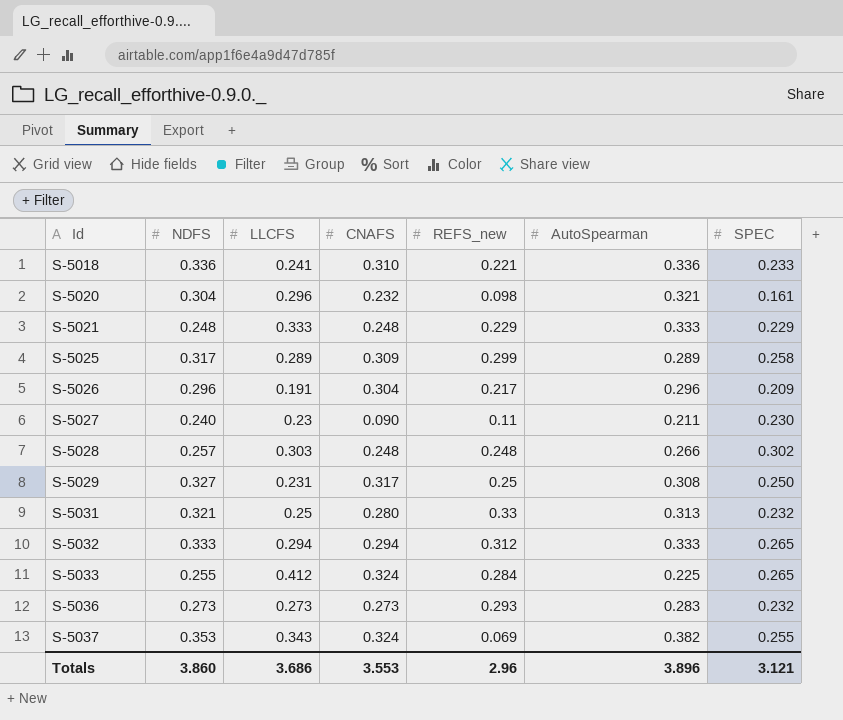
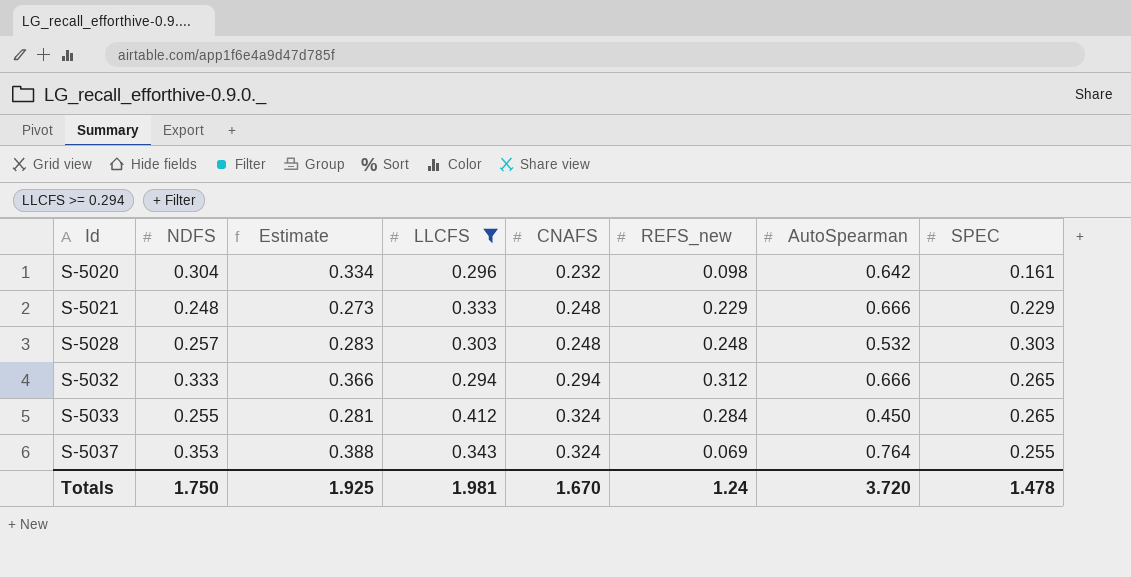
filter: none -> LLCFS >= 0.294
column Estimate | formula: none -> [NDFS] * 1.1
S-5020 | AutoSpearman: 0.321 -> 0.642
S-5021 | AutoSpearman: 0.333 -> 0.666
S-5028 | AutoSpearman: 0.266 -> 0.532
S-5028 | SPEC: 0.302 -> 0.303
S-5032 | AutoSpearman: 0.333 -> 0.666
S-5033 | AutoSpearman: 0.225 -> 0.450
S-5037 | AutoSpearman: 0.382 -> 0.764
Totals | NDFS: 3.860 -> 1.750
Totals | LLCFS: 3.686 -> 1.981
Totals | CNAFS: 3.553 -> 1.670
Totals | REFS_new: 2.96 -> 1.24
Totals | AutoSpearman: 3.896 -> 3.720
Totals | SPEC: 3.121 -> 1.478

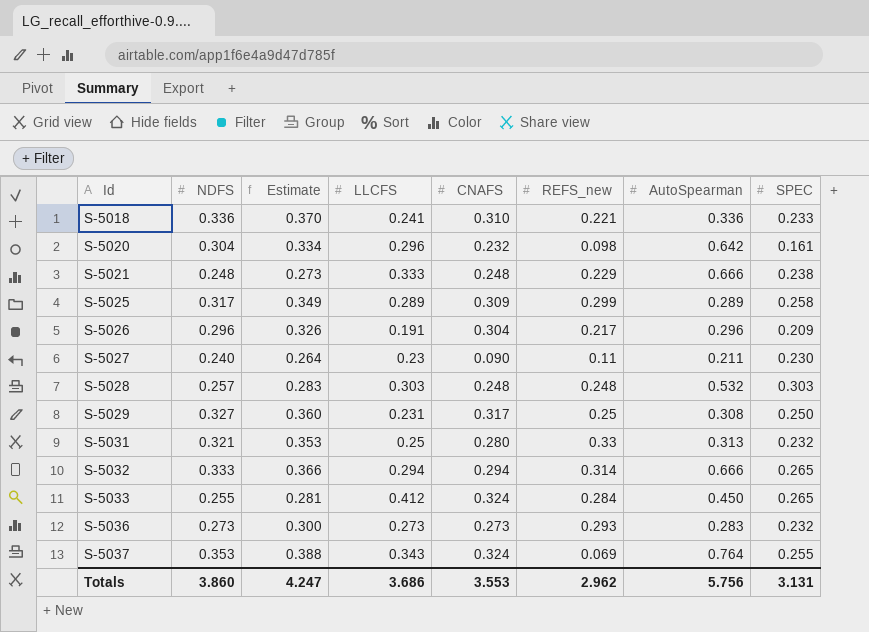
filter: LLCFS >= 0.294 -> none
S-5021 | SPEC: 0.229 -> 0.238
S-5032 | REFS_new: 0.312 -> 0.314
Totals | NDFS: 1.750 -> 3.860
Totals | Estimate: 1.925 -> 4.247
Totals | LLCFS: 1.981 -> 3.686
Totals | CNAFS: 1.670 -> 3.553
Totals | REFS_new: 1.24 -> 2.962
Totals | AutoSpearman: 3.720 -> 5.756
Totals | SPEC: 1.478 -> 3.131

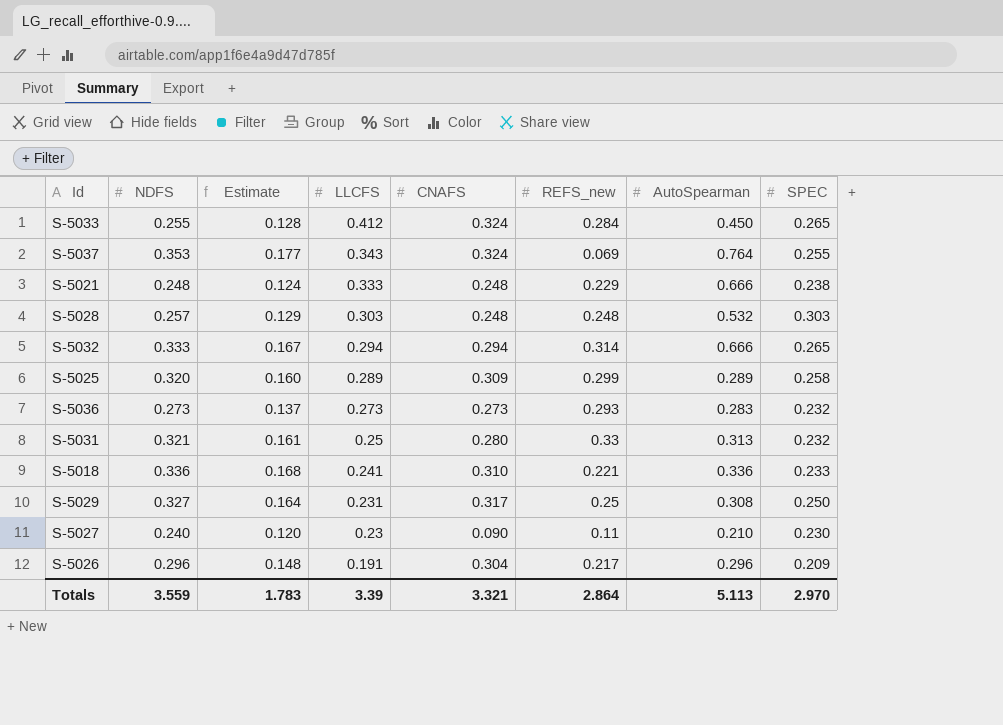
row order: Id ascending -> LLCFS descending
column Estimate | formula: [NDFS] * 1.1 -> [NDFS] * 0.5
row S-5020: 0.304 | 0.334 | 0.296 | 0.232 | 0.098 | 0.642 | 0.161 -> none
S-5025 | NDFS: 0.317 -> 0.320
S-5027 | AutoSpearman: 0.211 -> 0.210
Totals | NDFS: 3.860 -> 3.559
Totals | Estimate: 4.247 -> 1.783
Totals | LLCFS: 3.686 -> 3.39
Totals | CNAFS: 3.553 -> 3.321
Totals | REFS_new: 2.962 -> 2.864
Totals | AutoSpearman: 5.756 -> 5.113
Totals | SPEC: 3.131 -> 2.970

